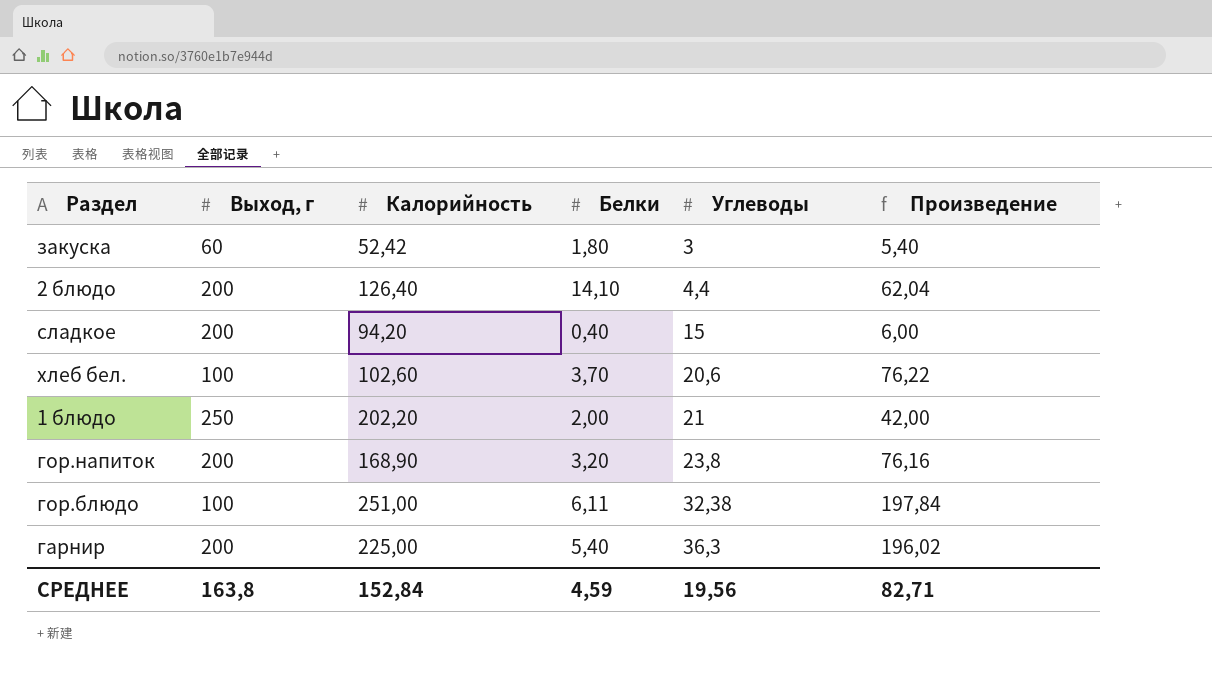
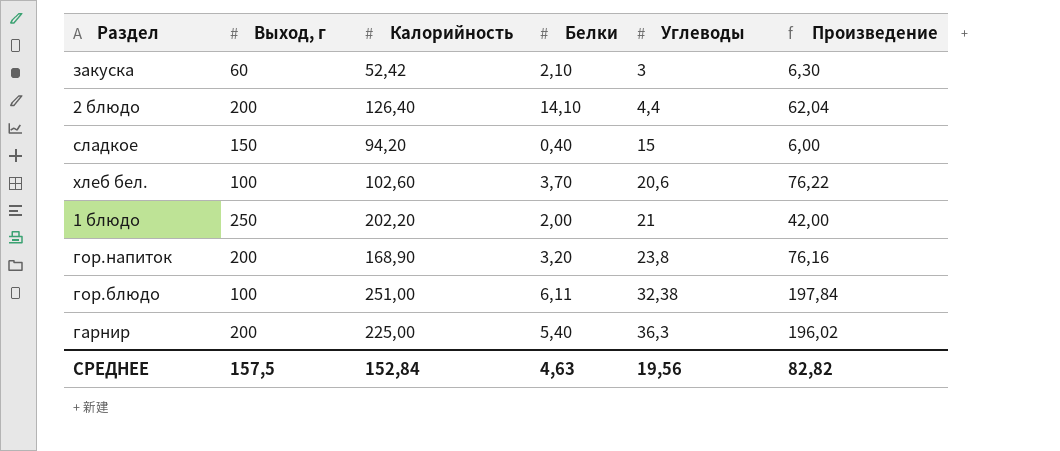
закуска | Белки: 1,80 -> 2,10
закуска | Произведение: 5,40 -> 6,30
сладкое | Выход, г: 200 -> 150
СРЕДНЕЕ | Выход, г: 163,8 -> 157,5
СРЕДНЕЕ | Белки: 4,59 -> 4,63
СРЕДНЕЕ | Произведение: 82,71 -> 82,82

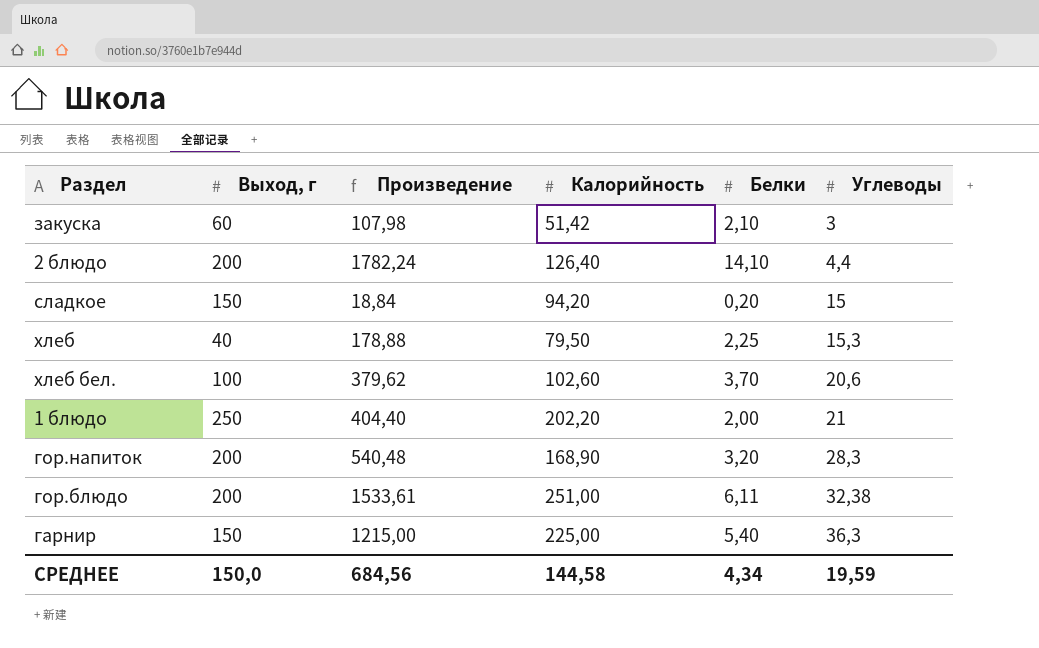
column Произведение | formula: [Белки] * [Углеводы] -> [Калорийность] * [Белки]
column Произведение | position: 6 -> 3
закуска | Калорийность: 52,42 -> 51,42
сладкое | Белки: 0,40 -> 0,20
row хлеб: none -> 40 | 178,88 | 79,50 | 2,25 | 15,3
гор.напиток | Углеводы: 23,8 -> 28,3
гор.блюдо | Выход, г: 100 -> 200
гарнир | Выход, г: 200 -> 150
СРЕДНЕЕ | Выход, г: 157,5 -> 150,0
СРЕДНЕЕ | Произведение: 82,82 -> 684,56
СРЕДНЕЕ | Калорийность: 152,84 -> 144,58
СРЕДНЕЕ | Белки: 4,63 -> 4,34
СРЕДНЕЕ | Углеводы: 19,56 -> 19,59

